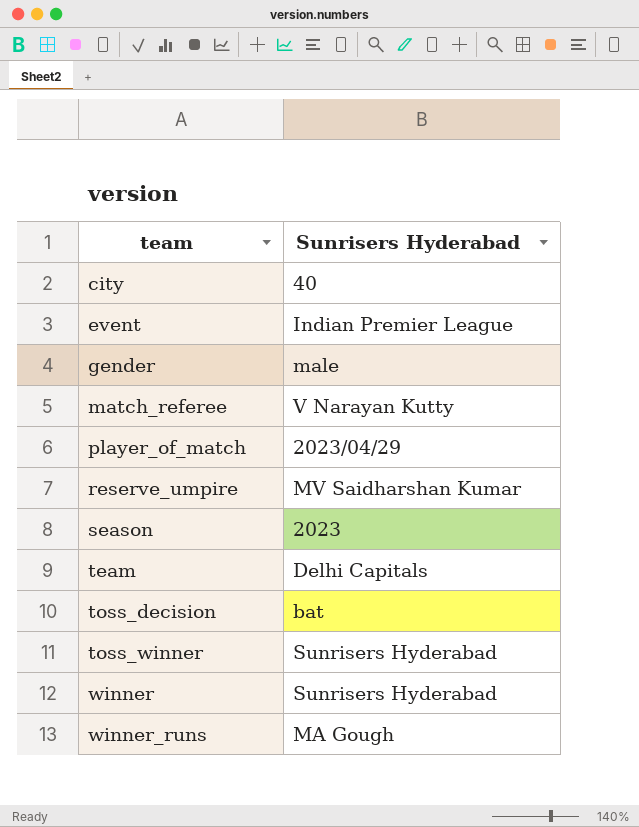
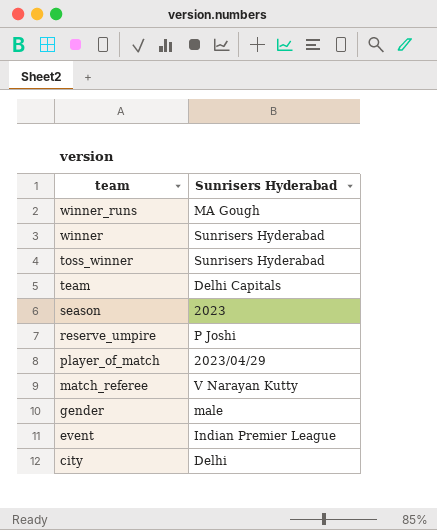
row order: team ascending -> team descending
row toss_decision: bat -> none
reserve_umpire | Sunrisers Hyderabad: MV Saidharshan Kumar -> P Joshi
city | Sunrisers Hyderabad: 40 -> Delhi

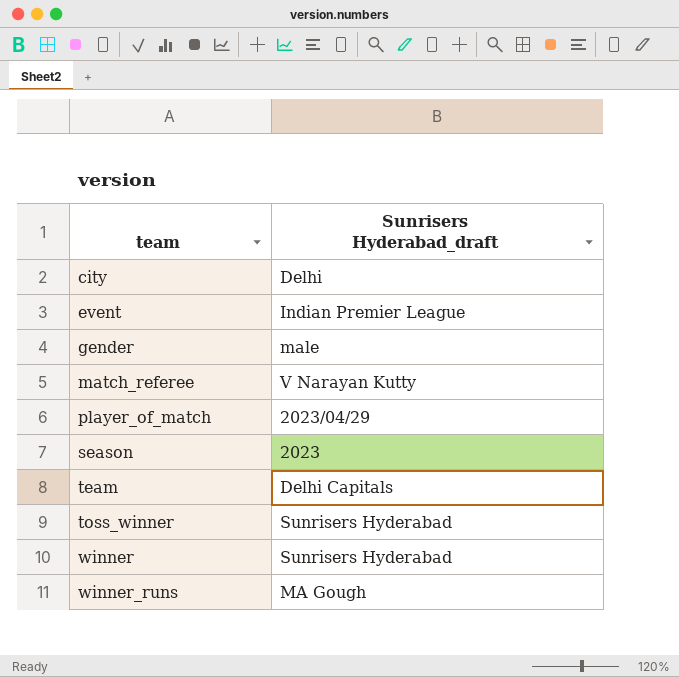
row order: team descending -> team ascending
column name: Sunrisers Hyderabad -> Sunrisers Hyderabad_draft
row reserve_umpire: P Joshi -> none

